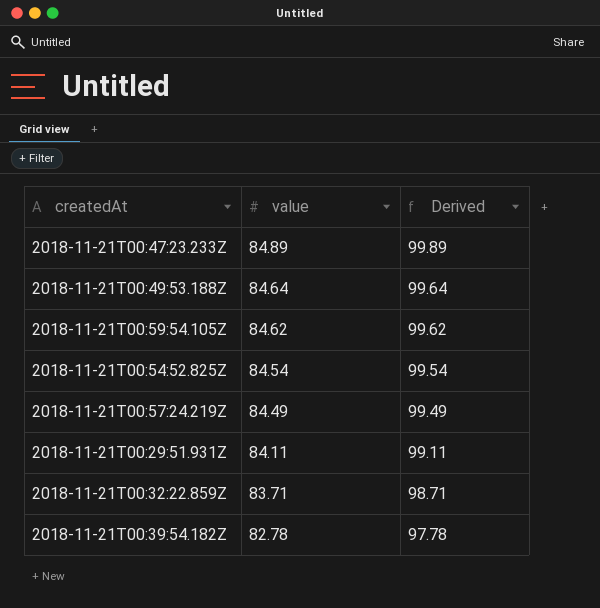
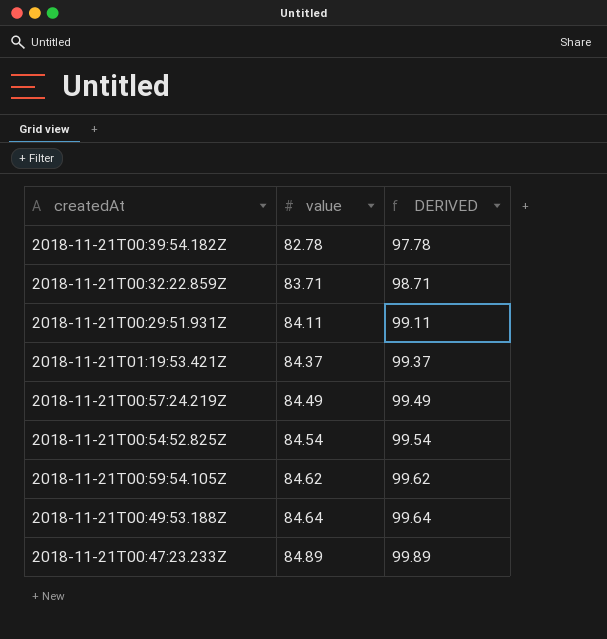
row order: value descending -> value ascending
column name: Derived -> DERIVED
row 2018-11-21T01:19:53.421Z: none -> 84.37 | 99.37

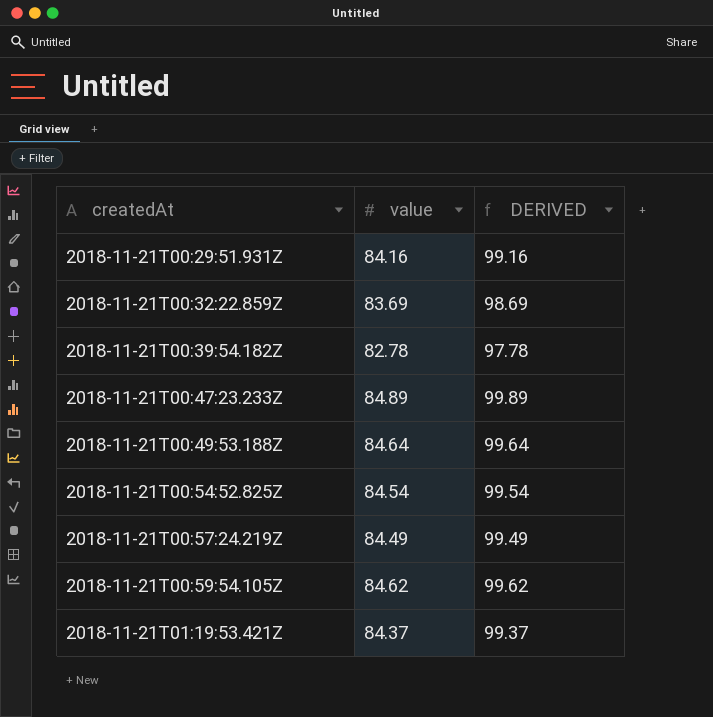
row order: value ascending -> createdAt ascending
2018-11-21T00:29:51.931Z | value: 84.11 -> 84.16
2018-11-21T00:29:51.931Z | DERIVED: 99.11 -> 99.16
2018-11-21T00:32:22.859Z | value: 83.71 -> 83.69
2018-11-21T00:32:22.859Z | DERIVED: 98.71 -> 98.69

